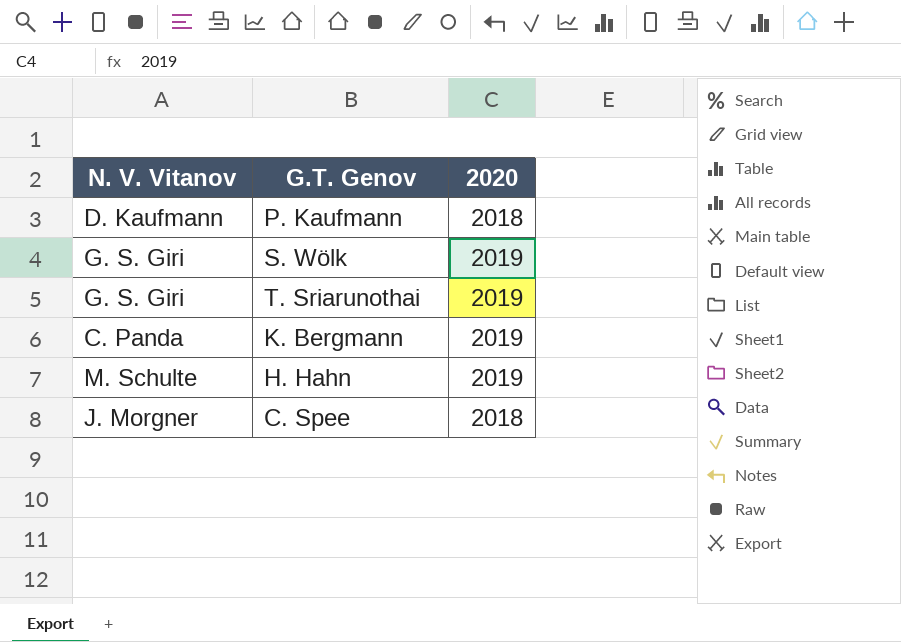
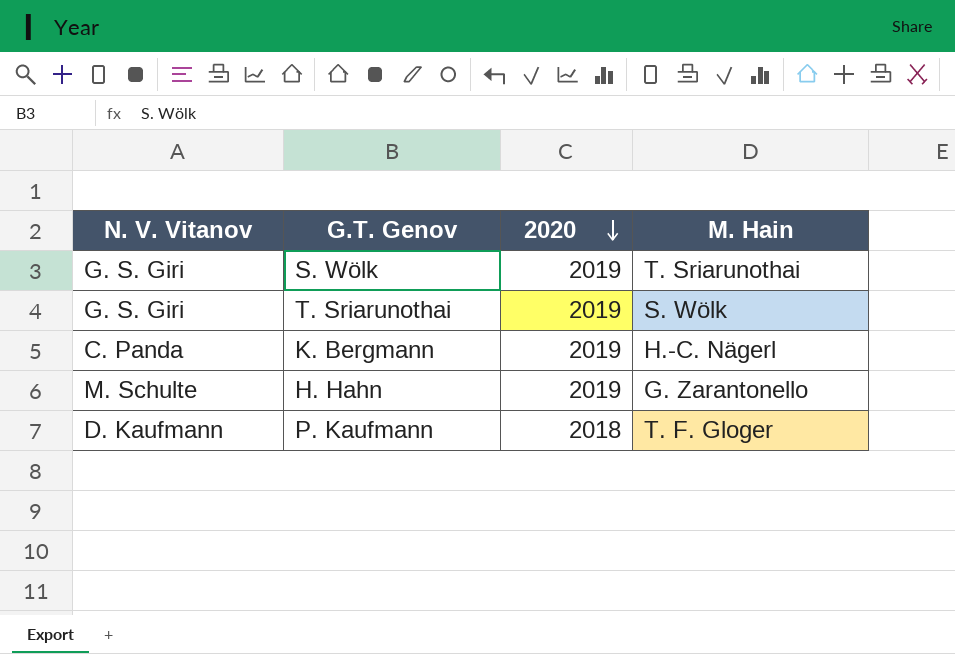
row order: none -> 2020 descending
column M. Hain | position: none -> 4
row C. Spee: J. Morgner | 2018 -> none

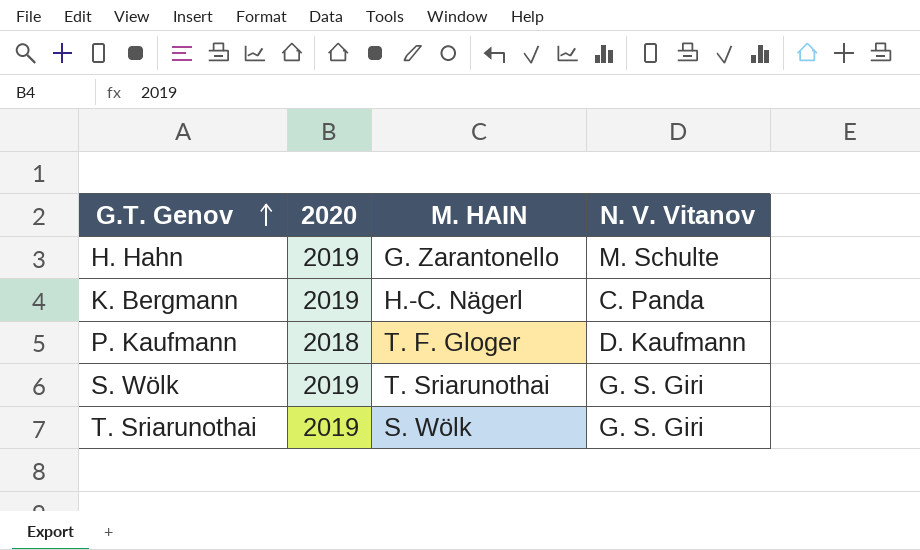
row order: 2020 descending -> G.T. Genov ascending
column name: M. Hain -> M. HAIN
column N. V. Vitanov | position: 1 -> 4

